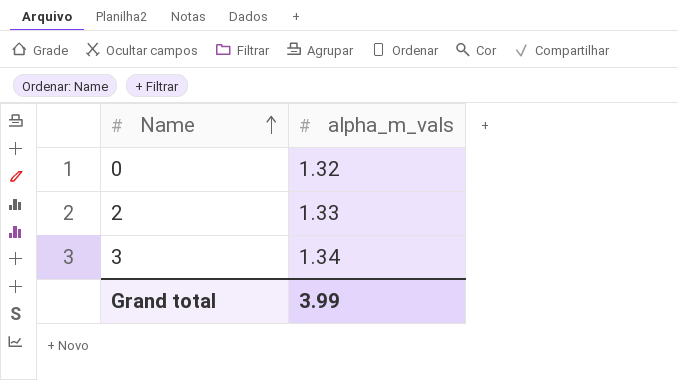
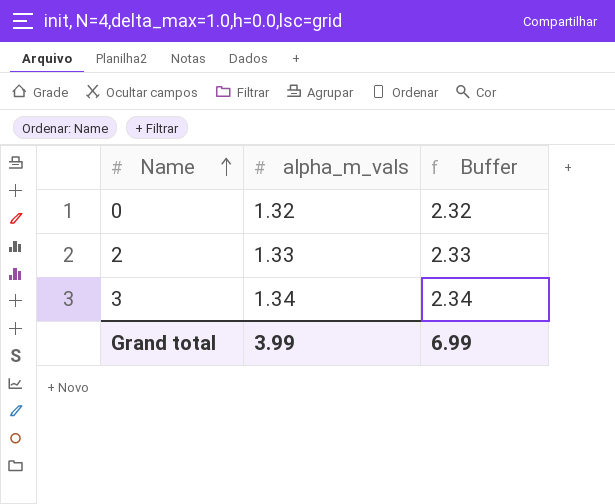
column Buffer | formula: none -> [alpha_m_vals] + 1

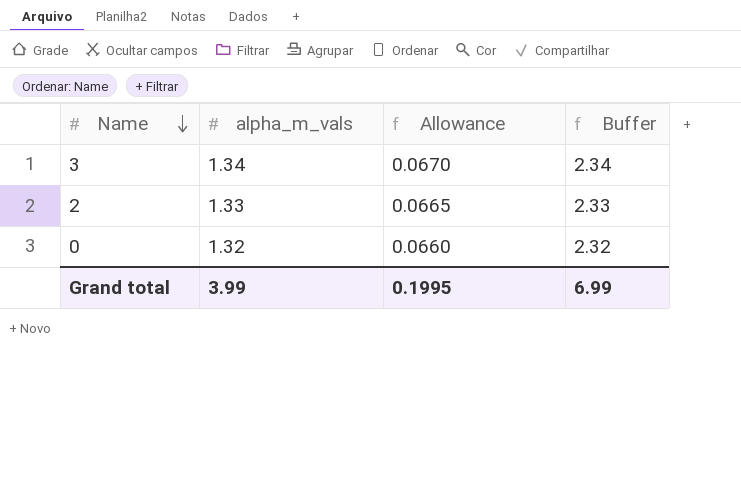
row order: Name ascending -> Name descending
column Allowance | formula: none -> [alpha_m_vals] * 0.05

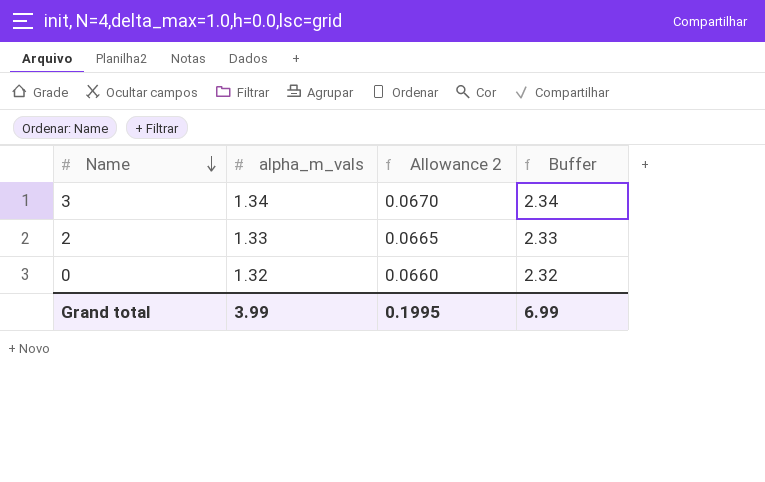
column name: Allowance -> Allowance 2

